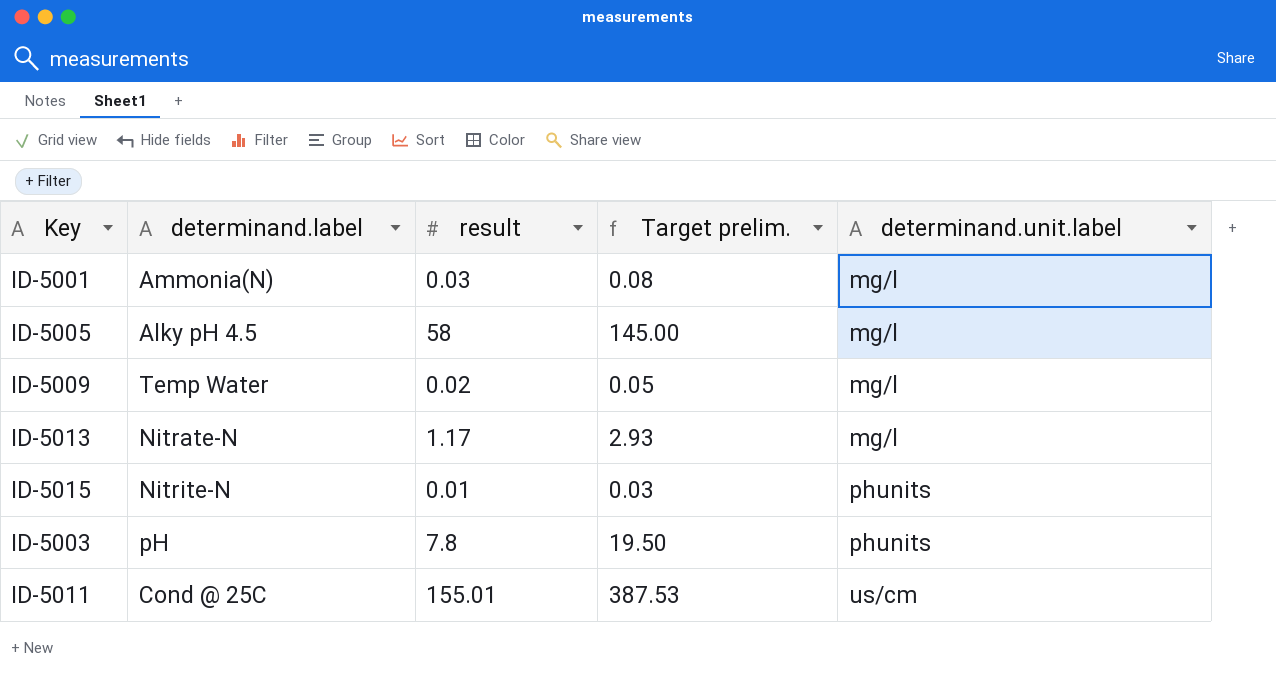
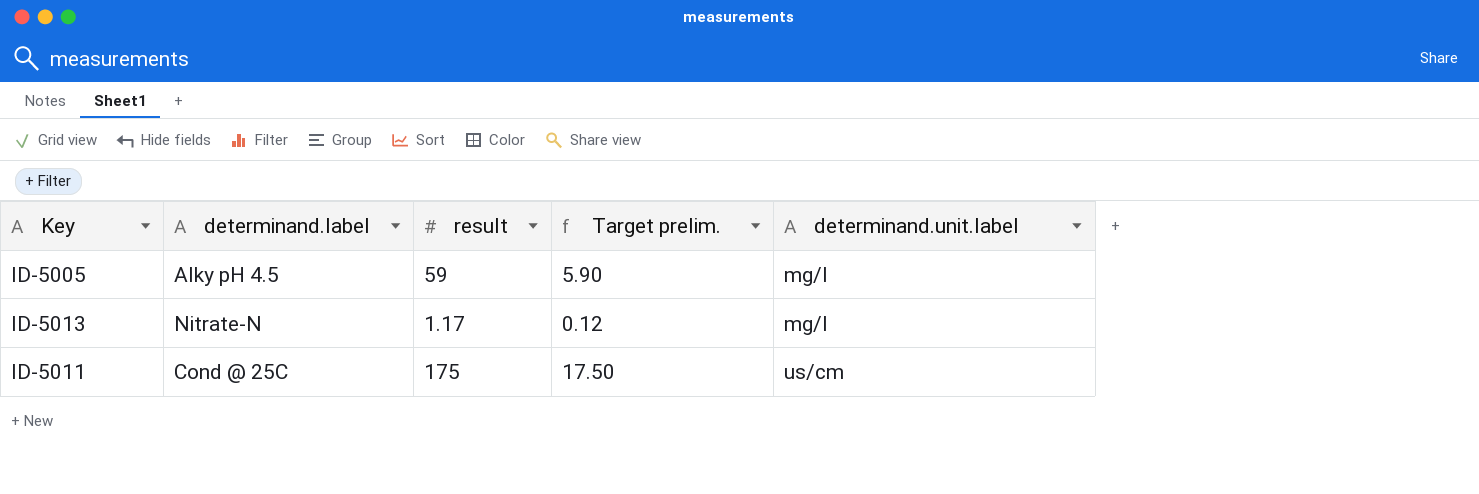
column Target prelim. | formula: [result] * 2.5 -> [result] * 0.1
row ID-5001: Ammonia(N) | 0.03 | 0.08 | mg/l -> none
row ID-5009: Temp Water | 0.02 | 0.05 | mg/l -> none
row ID-5015: Nitrite-N | 0.01 | 0.03 | phunits -> none
row ID-5003: pH | 7.8 | 19.50 | phunits -> none
ID-5005 | result: 58 -> 59
ID-5011 | result: 155.01 -> 175

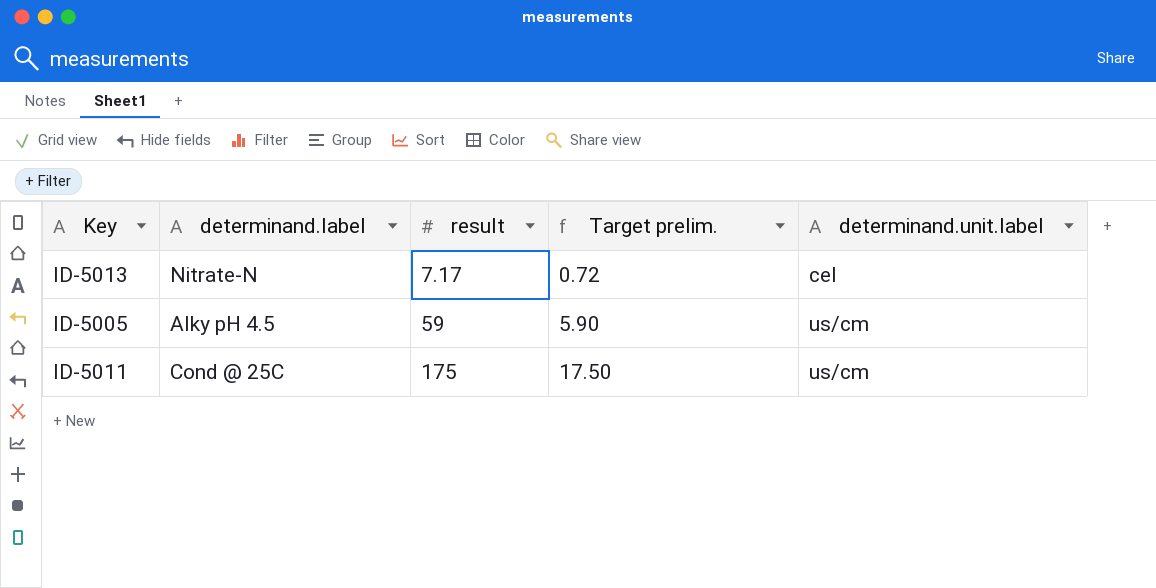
row order: determinand.unit.label ascending -> result ascending
ID-5013 | result: 1.17 -> 7.17
ID-5013 | Target prelim.: 0.12 -> 0.72
ID-5013 | determinand.unit.label: mg/l -> cel
ID-5005 | determinand.unit.label: mg/l -> us/cm

